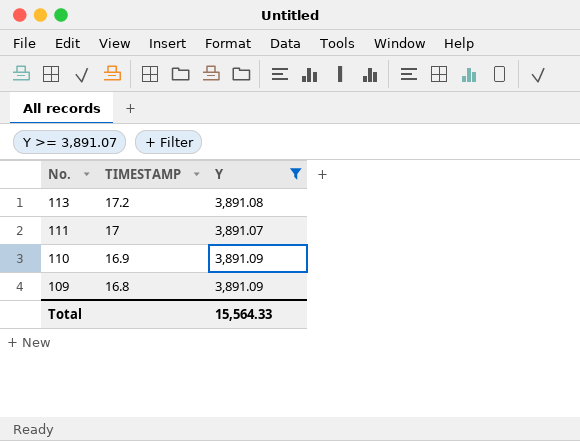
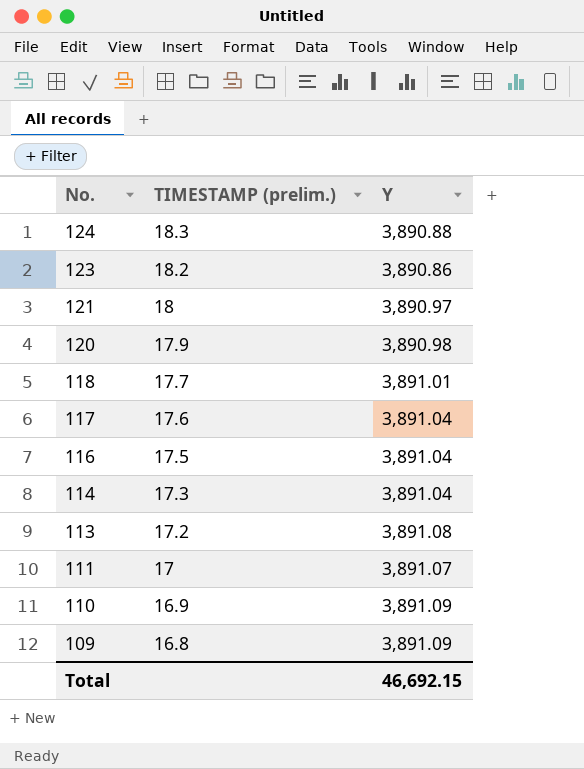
filter: Y >= 3,891.07 -> none
column name: TIMESTAMP -> TIMESTAMP (prelim.)
Total | Y: 15,564.33 -> 46,692.15

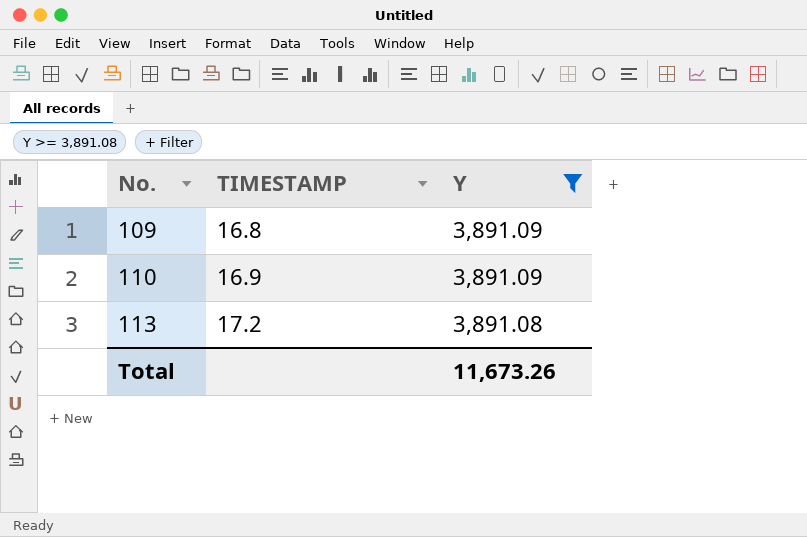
filter: none -> Y >= 3,891.08
row order: No. descending -> No. ascending
column name: TIMESTAMP (prelim.) -> TIMESTAMP
Total | Y: 46,692.15 -> 11,673.26

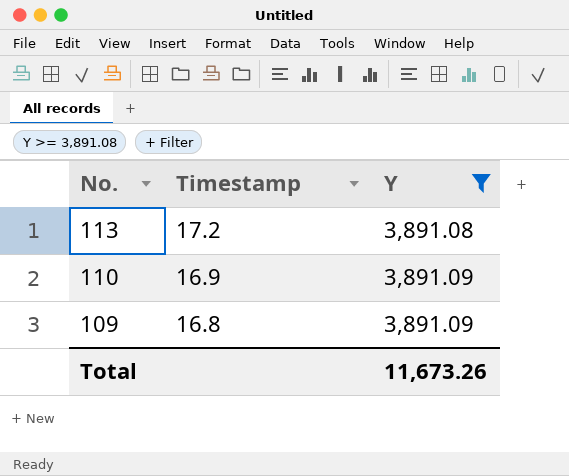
row order: No. ascending -> No. descending
column name: TIMESTAMP -> Timestamp

